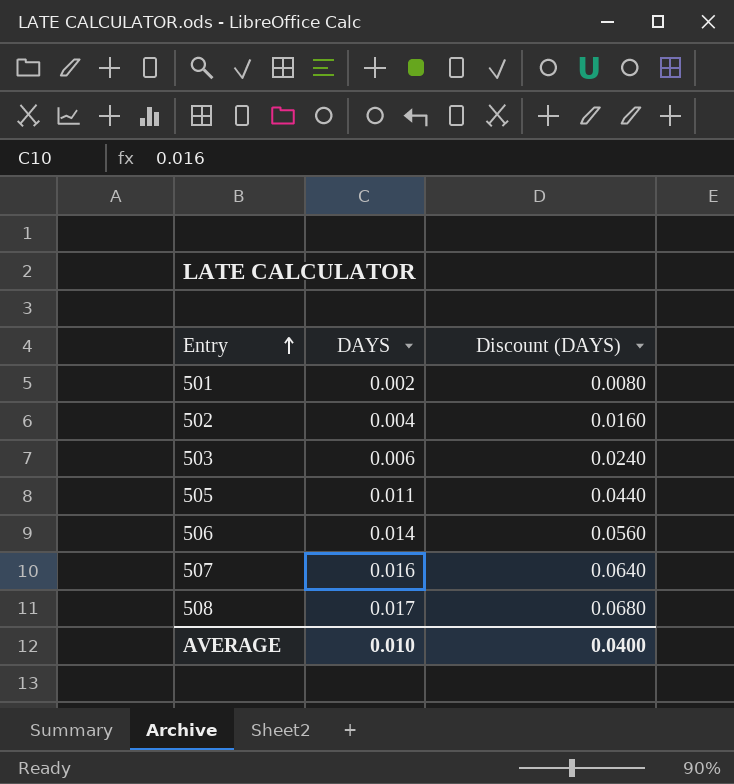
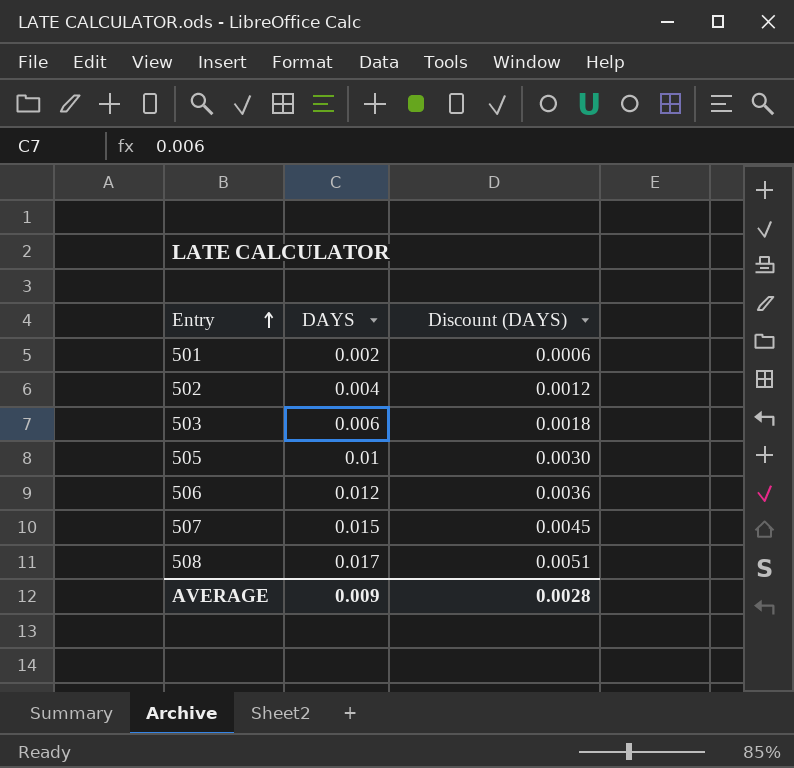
column Discount (DAYS) | formula: [DAYS] * 4 -> [DAYS] * 0.3
505 | DAYS: 0.011 -> 0.01
506 | DAYS: 0.014 -> 0.012
507 | DAYS: 0.016 -> 0.015
AVERAGE | DAYS: 0.010 -> 0.009
AVERAGE | Discount (DAYS): 0.0400 -> 0.0028

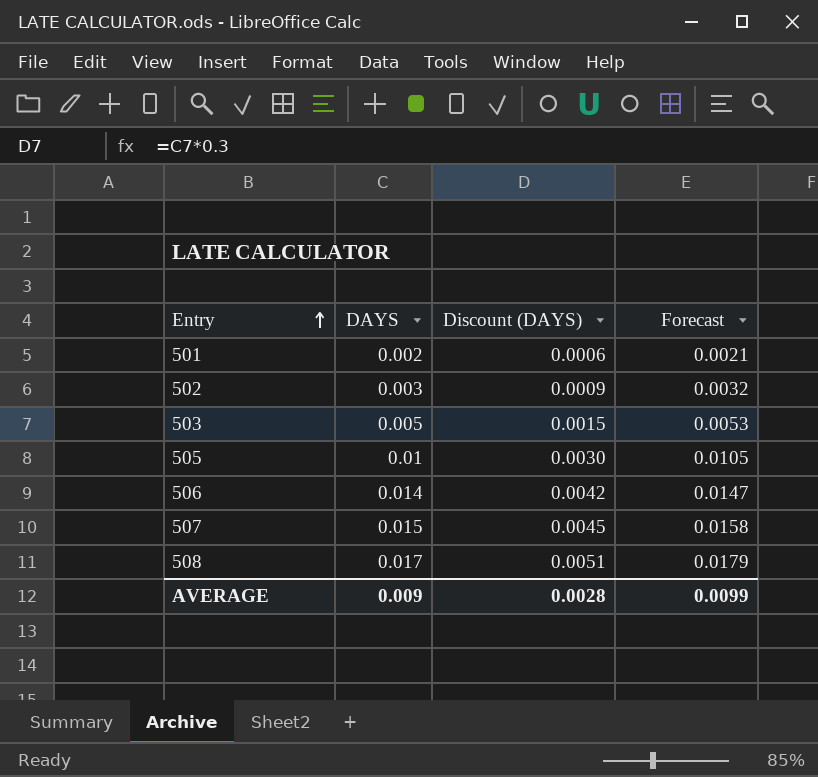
column Forecast | formula: none -> [DAYS] * 1.05
502 | DAYS: 0.004 -> 0.003
502 | Discount (DAYS): 0.0012 -> 0.0009
503 | DAYS: 0.006 -> 0.005
503 | Discount (DAYS): 0.0018 -> 0.0015
506 | DAYS: 0.012 -> 0.014
506 | Discount (DAYS): 0.0036 -> 0.0042

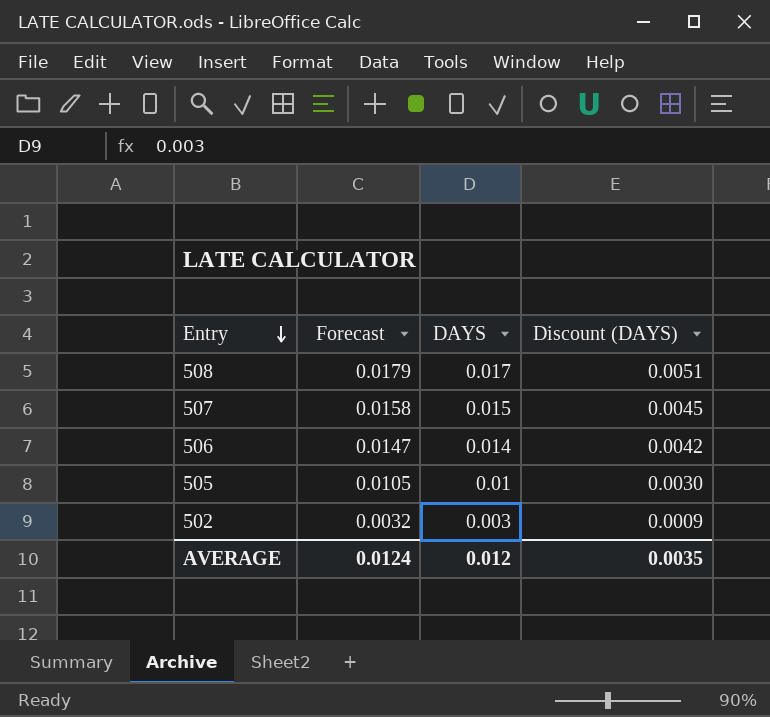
row order: Entry ascending -> Entry descending
column Forecast | position: 4 -> 2
row 501: 0.002 | 0.0006 | 0.0021 -> none
row 503: 0.005 | 0.0015 | 0.0053 -> none
AVERAGE | Forecast: 0.0099 -> 0.0124
AVERAGE | DAYS: 0.009 -> 0.012
AVERAGE | Discount (DAYS): 0.0028 -> 0.0035

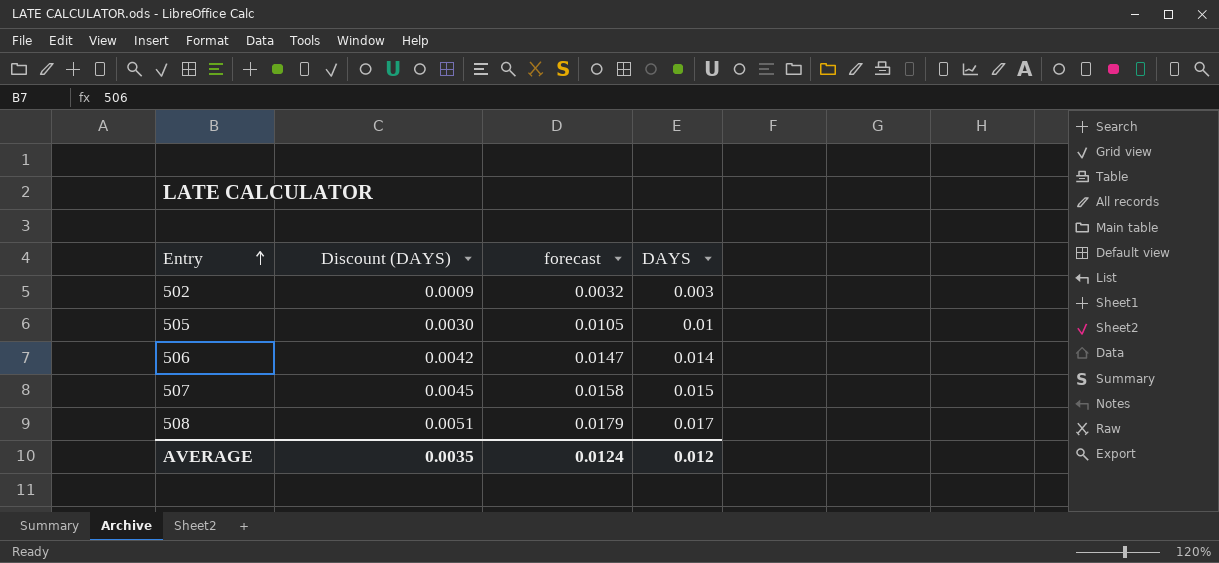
row order: Entry descending -> Entry ascending
column Discount (DAYS) | position: 4 -> 2
column name: Forecast -> forecast

